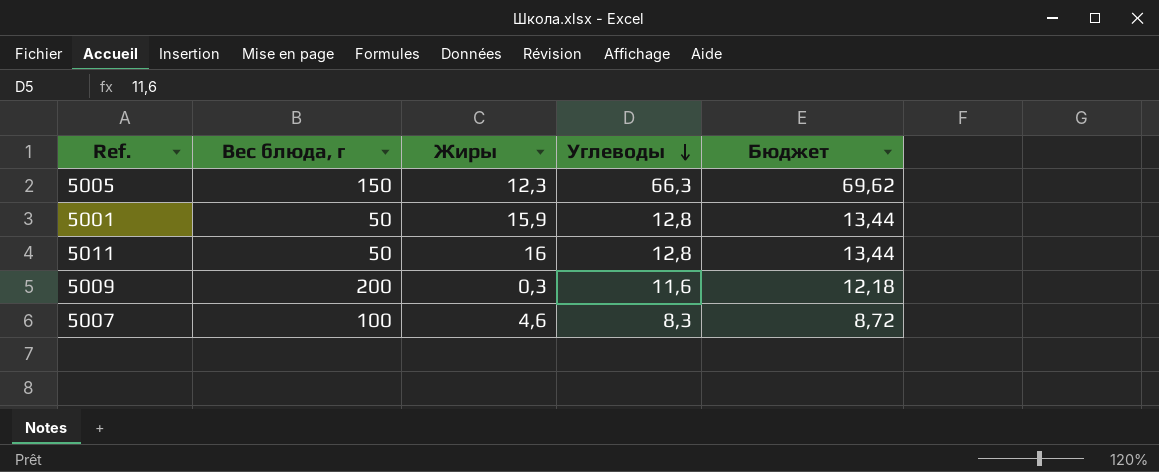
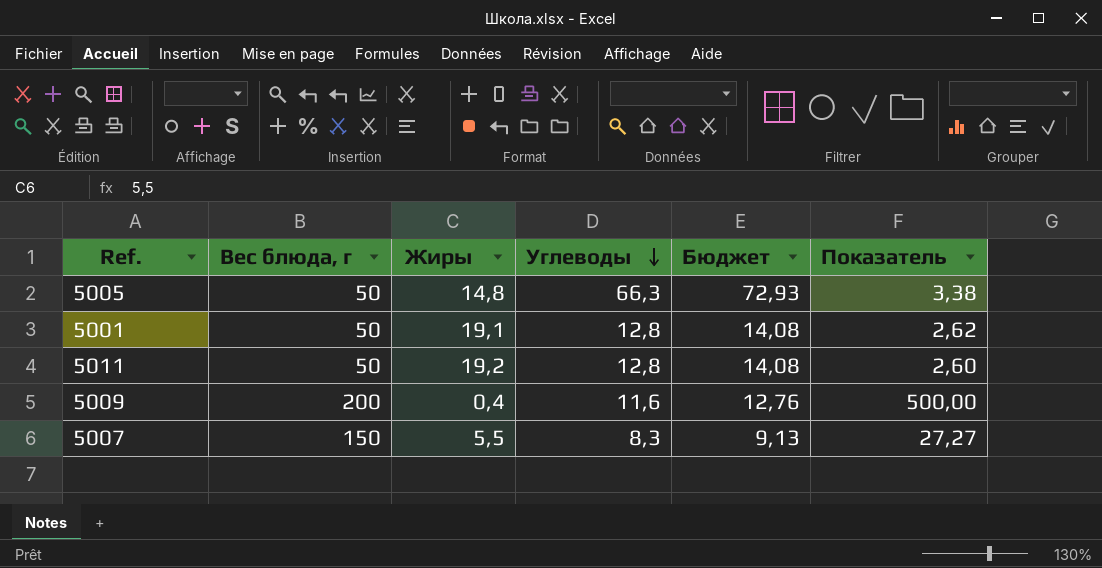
column Бюджет | formula: [Углеводы] * 1,05 -> [Углеводы] * 1,1
column Показатель | formula: none -> [Вес блюда, г] / [Жиры]
5005 | Вес блюда, г: 150 -> 50
5005 | Жиры: 12,3 -> 14,8
5001 | Жиры: 15,9 -> 19,1
5011 | Жиры: 16 -> 19,2
5009 | Жиры: 0,3 -> 0,4
5007 | Вес блюда, г: 100 -> 150
5007 | Жиры: 4,6 -> 5,5

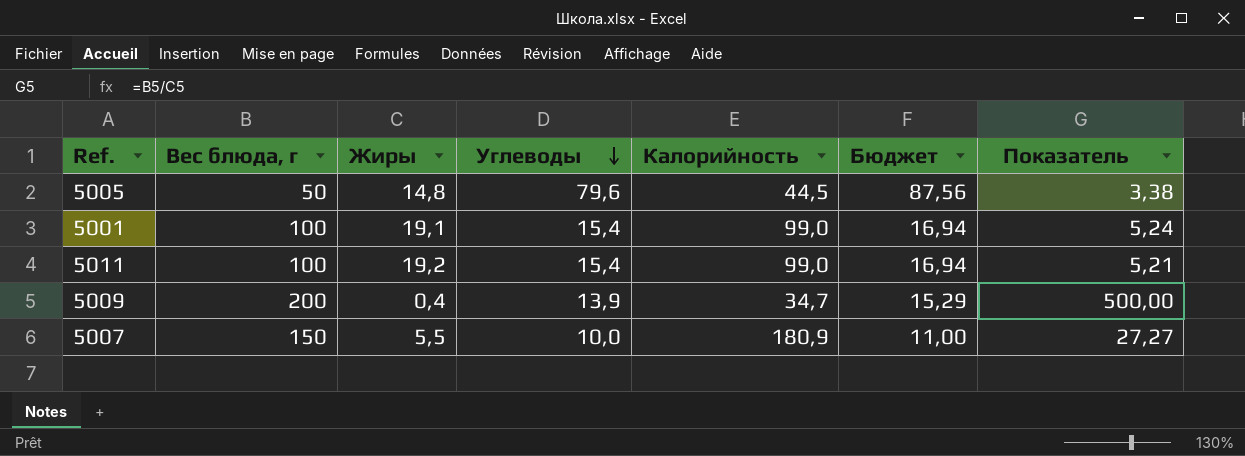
column Калорийность | position: none -> 5
5005 | Углеводы: 66,3 -> 79,6
5005 | Бюджет: 72,93 -> 87,56
5001 | Вес блюда, г: 50 -> 100
5001 | Углеводы: 12,8 -> 15,4
5001 | Бюджет: 14,08 -> 16,94
5001 | Показатель: 2,62 -> 5,24
5011 | Вес блюда, г: 50 -> 100
5011 | Углеводы: 12,8 -> 15,4
5011 | Бюджет: 14,08 -> 16,94
5011 | Показатель: 2,60 -> 5,21
5009 | Углеводы: 11,6 -> 13,9
5009 | Бюджет: 12,76 -> 15,29
5007 | Углеводы: 8,3 -> 10,0
5007 | Бюджет: 9,13 -> 11,00

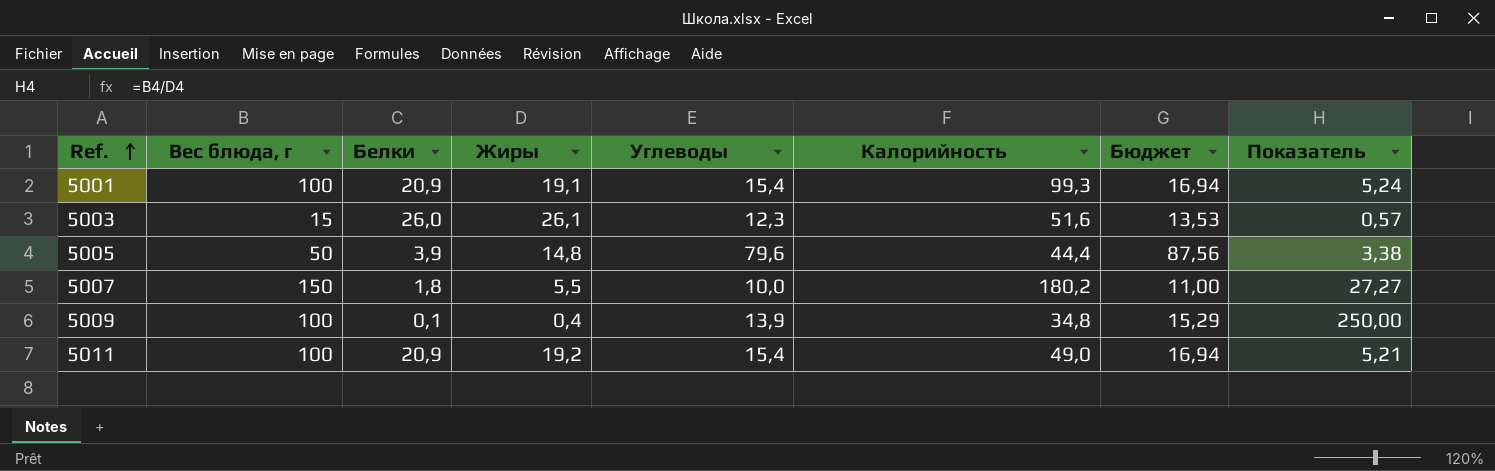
row order: Углеводы descending -> Ref. ascending
column Белки | position: none -> 3
5001 | Калорийность: 99,0 -> 99,3
row 5003: none -> 15 | 26,0 | 26,1 | 12,3 | 51,6 | 13,53 | 0,57
5005 | Калорийность: 44,5 -> 44,4
5007 | Калорийность: 180,9 -> 180,2
5009 | Вес блюда, г: 200 -> 100
5009 | Калорийность: 34,7 -> 34,8
5009 | Показатель: 500,00 -> 250,00
5011 | Калорийность: 99,0 -> 49,0

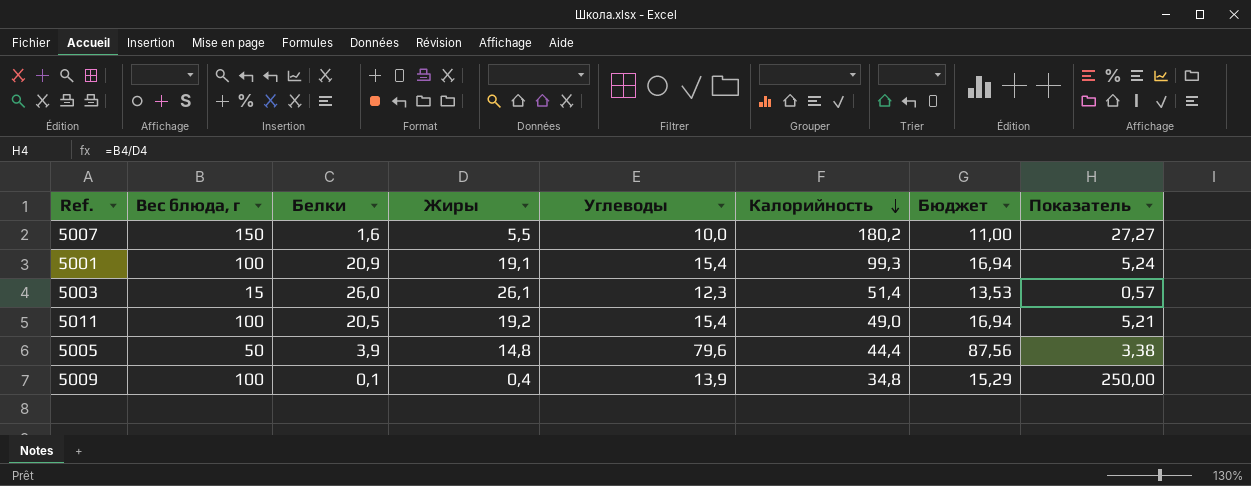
row order: Ref. ascending -> Калорийность descending
5007 | Белки: 1,8 -> 1,6
5003 | Калорийность: 51,6 -> 51,4
5011 | Белки: 20,9 -> 20,5

